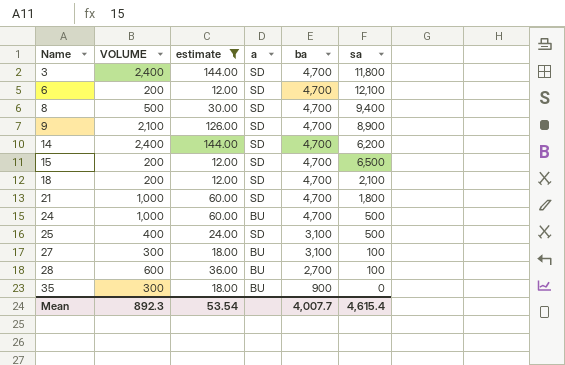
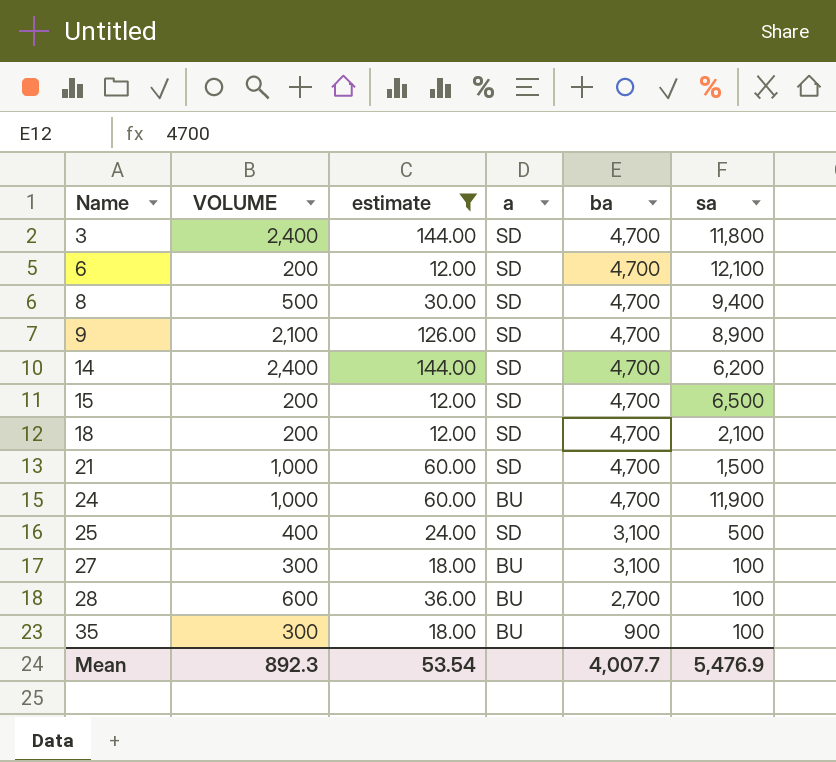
21 | sa: 1,800 -> 1,500
24 | sa: 500 -> 11,900
35 | sa: 0 -> 100
Mean | sa: 4,615.4 -> 5,476.9

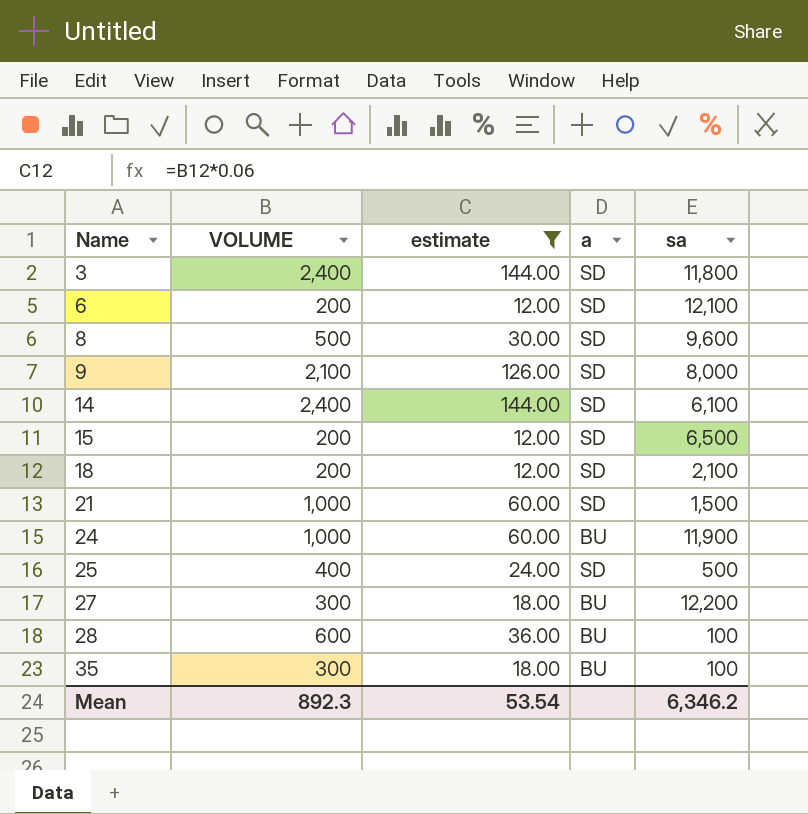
column ba | position: 5 -> none
8 | sa: 9,400 -> 9,600
9 | sa: 8,900 -> 8,000
14 | sa: 6,200 -> 6,100
27 | sa: 100 -> 12,200
Mean | sa: 5,476.9 -> 6,346.2

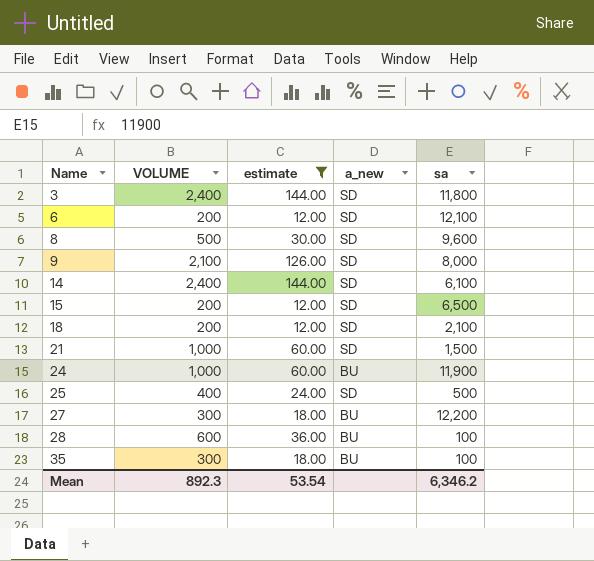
column name: a -> a_new

